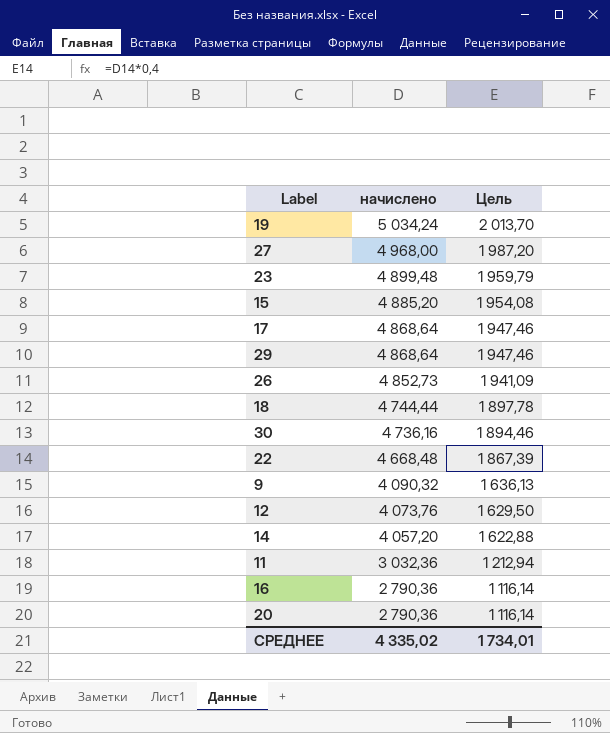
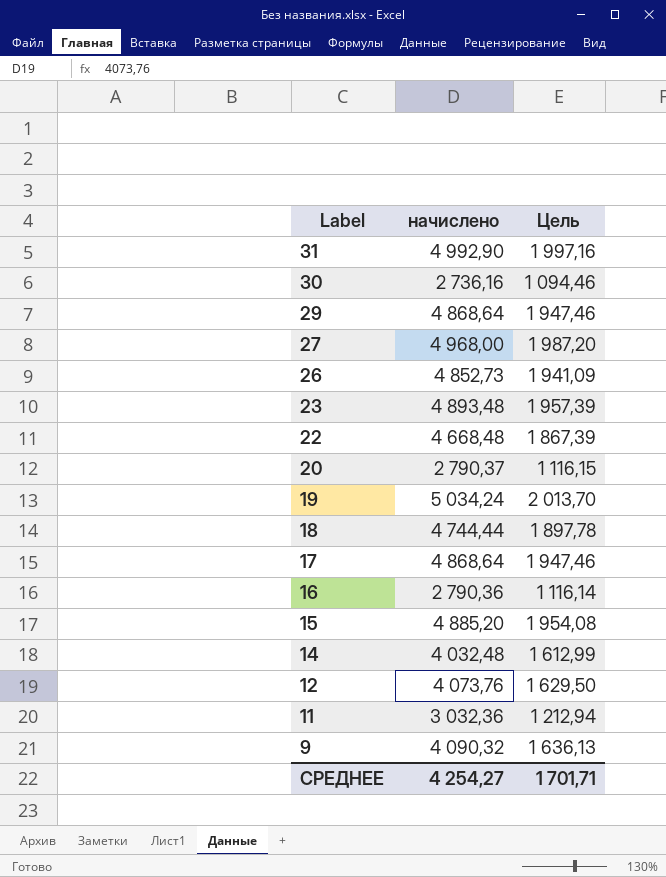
row order: начислено descending -> Label descending
row 31: none -> 4 992,90 | 1 997,16
30 | начислено: 4 736,16 -> 2 736,16
30 | Цель: 1 894,46 -> 1 094,46
23 | начислено: 4 899,48 -> 4 893,48
23 | Цель: 1 959,79 -> 1 957,39
20 | начислено: 2 790,36 -> 2 790,37
20 | Цель: 1 116,14 -> 1 116,15
14 | начислено: 4 057,20 -> 4 032,48
14 | Цель: 1 622,88 -> 1 612,99
СРЕДНЕЕ | начислено: 4 335,02 -> 4 254,27
СРЕДНЕЕ | Цель: 1 734,01 -> 1 701,71

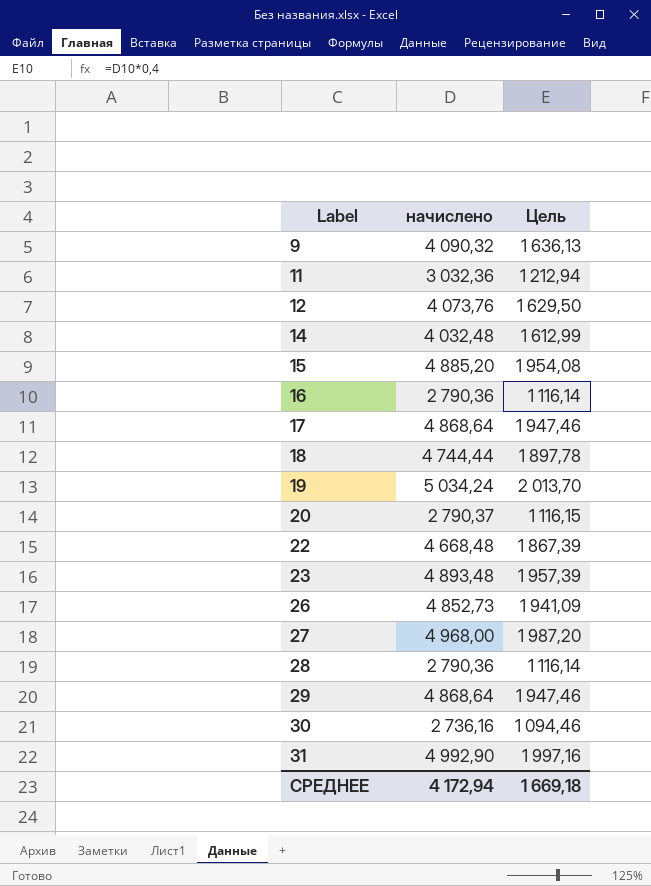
row order: Label descending -> Label ascending
row 28: none -> 2 790,36 | 1 116,14
СРЕДНЕЕ | начислено: 4 254,27 -> 4 172,94
СРЕДНЕЕ | Цель: 1 701,71 -> 1 669,18

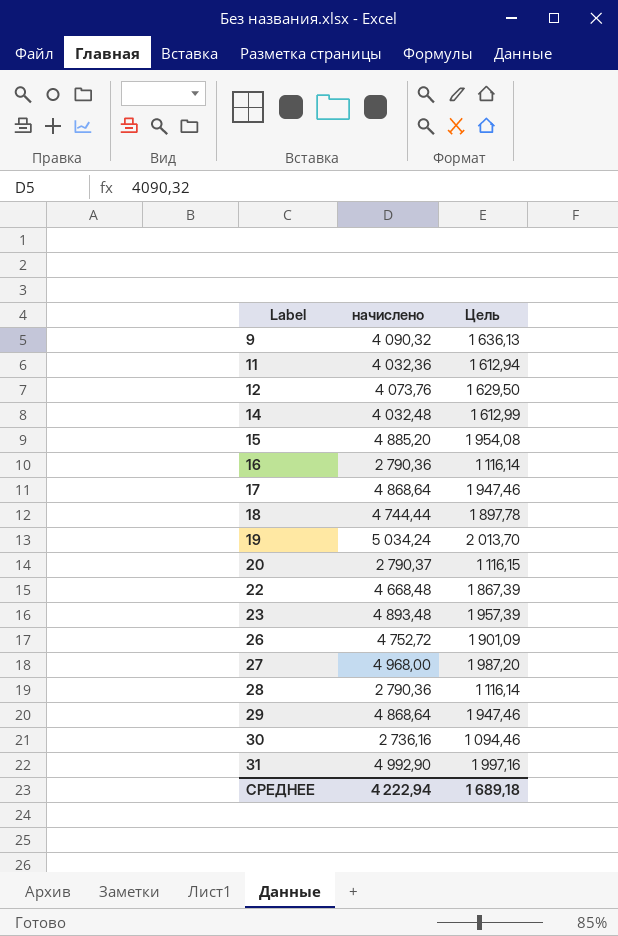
11 | начислено: 3 032,36 -> 4 032,36
11 | Цель: 1 212,94 -> 1 612,94
26 | начислено: 4 852,73 -> 4 752,72
26 | Цель: 1 941,09 -> 1 901,09
СРЕДНЕЕ | начислено: 4 172,94 -> 4 222,94
СРЕДНЕЕ | Цель: 1 669,18 -> 1 689,18

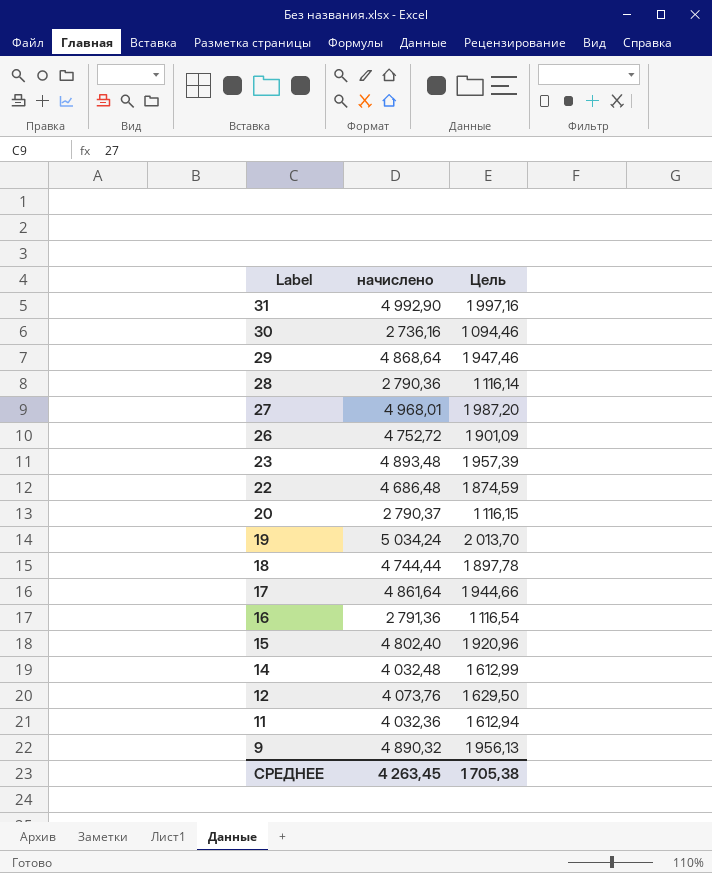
row order: Label ascending -> Label descending
27 | начислено: 4 968,00 -> 4 968,01
22 | начислено: 4 668,48 -> 4 686,48
22 | Цель: 1 867,39 -> 1 874,59
17 | начислено: 4 868,64 -> 4 861,64
17 | Цель: 1 947,46 -> 1 944,66
16 | начислено: 2 790,36 -> 2 791,36
16 | Цель: 1 116,14 -> 1 116,54
15 | начислено: 4 885,20 -> 4 802,40
15 | Цель: 1 954,08 -> 1 920,96
9 | начислено: 4 090,32 -> 4 890,32
9 | Цель: 1 636,13 -> 1 956,13
СРЕДНЕЕ | начислено: 4 222,94 -> 4 263,45
СРЕДНЕЕ | Цель: 1 689,18 -> 1 705,38

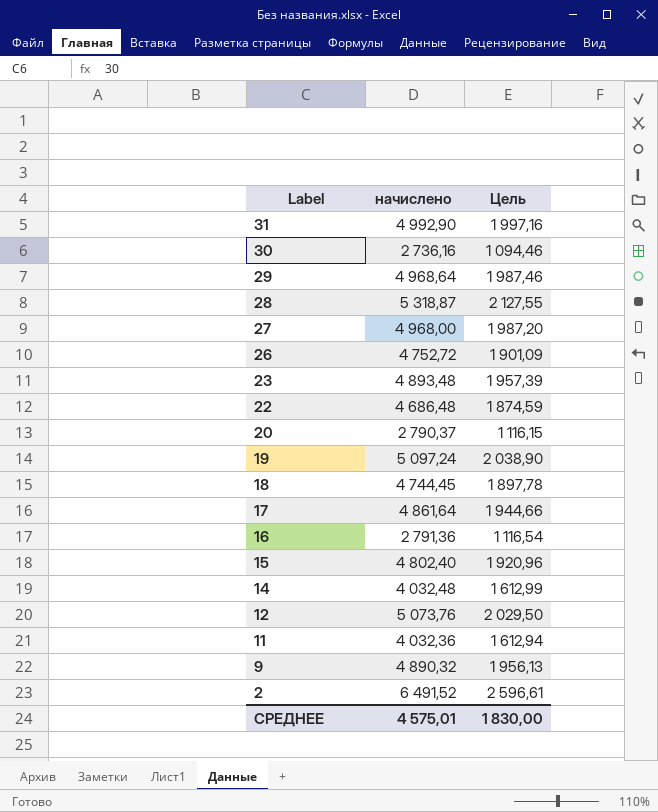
29 | начислено: 4 868,64 -> 4 968,64
29 | Цель: 1 947,46 -> 1 987,46
28 | начислено: 2 790,36 -> 5 318,87
28 | Цель: 1 116,14 -> 2 127,55
27 | начислено: 4 968,01 -> 4 968,00
19 | начислено: 5 034,24 -> 5 097,24
19 | Цель: 2 013,70 -> 2 038,90
18 | начислено: 4 744,44 -> 4 744,45
12 | начислено: 4 073,76 -> 5 073,76
12 | Цель: 1 629,50 -> 2 029,50
row 2: none -> 6 491,52 | 2 596,61
СРЕДНЕЕ | начислено: 4 263,45 -> 4 575,01
СРЕДНЕЕ | Цель: 1 705,38 -> 1 830,00

